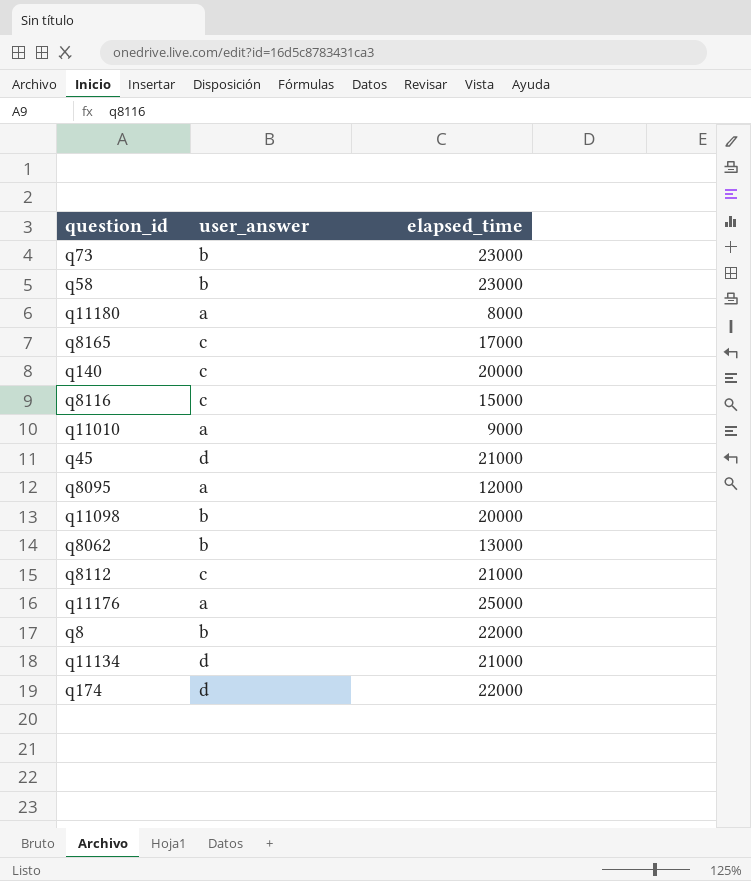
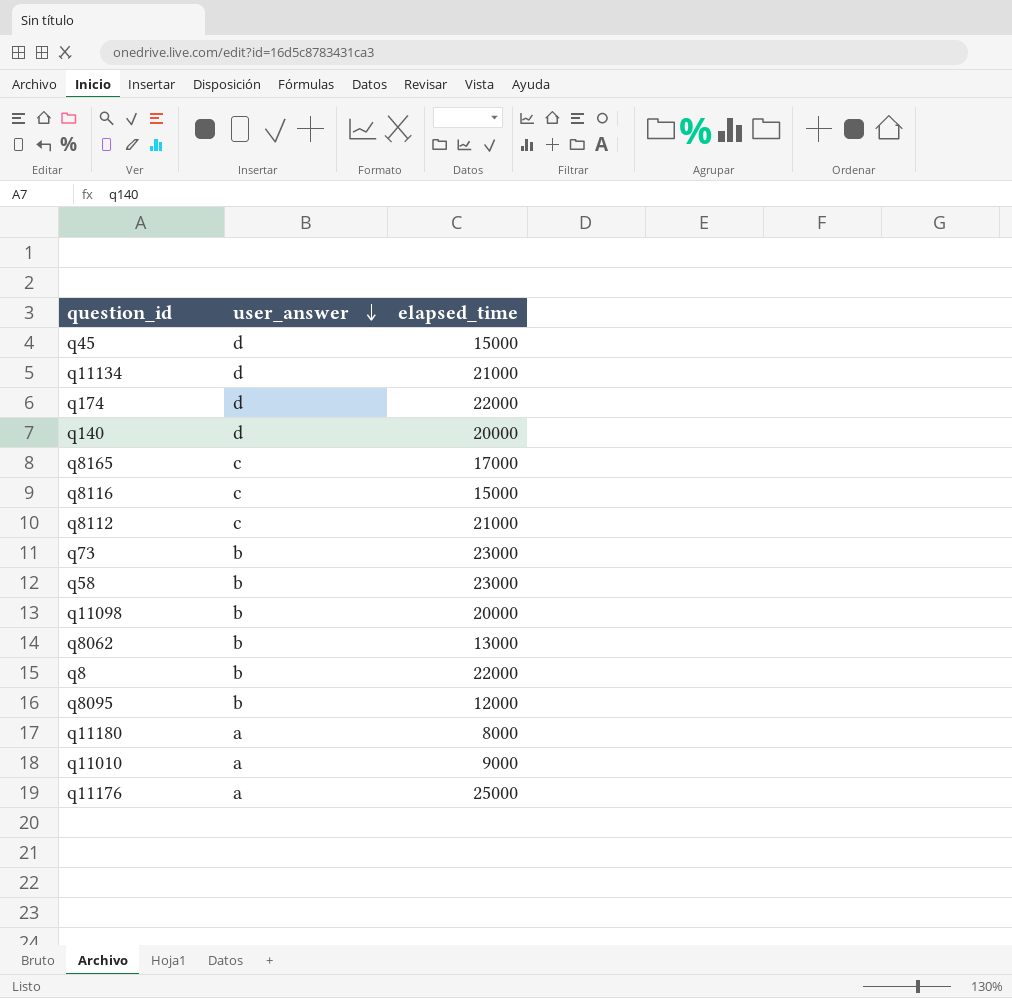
row order: none -> user_answer descending
q45 | elapsed_time: 21000 -> 15000
q140 | user_answer: c -> d
q8095 | user_answer: a -> b

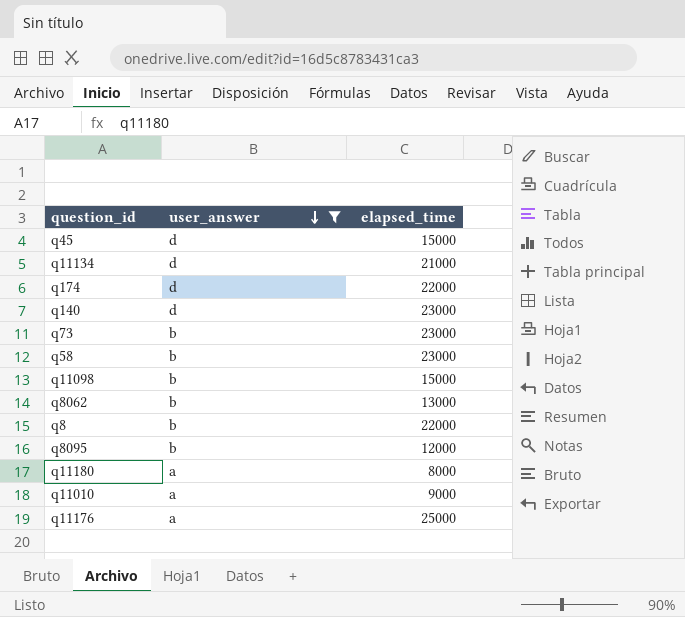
filter: none -> user_answer != c
q140 | elapsed_time: 20000 -> 23000
q11098 | elapsed_time: 20000 -> 15000

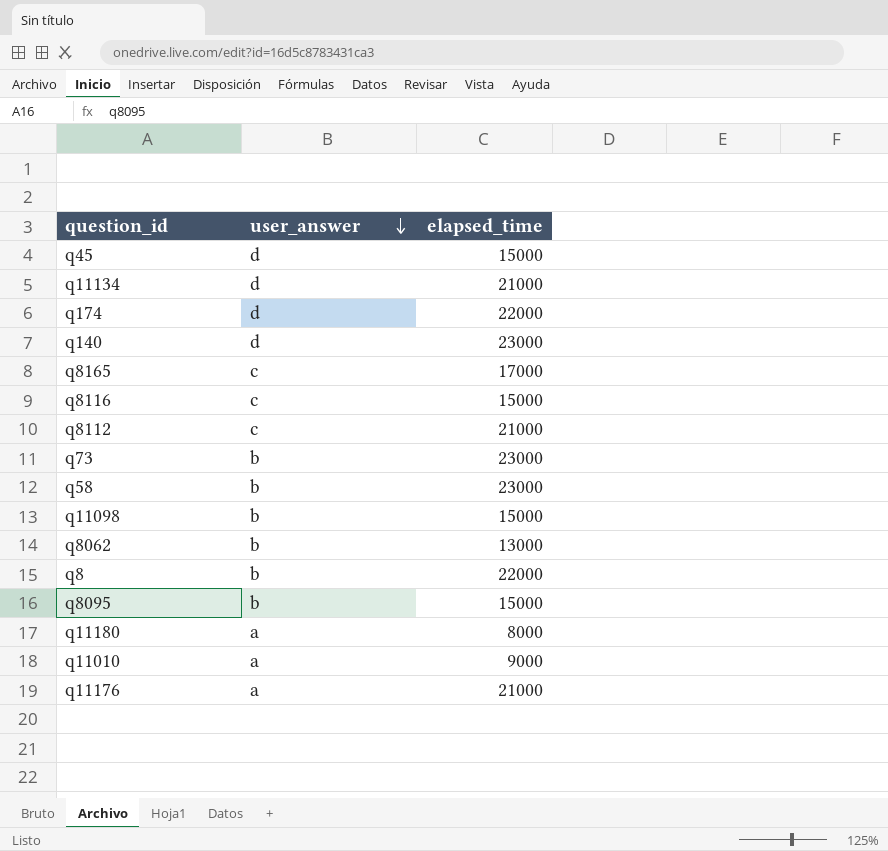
filter: user_answer != c -> none
q8095 | elapsed_time: 12000 -> 15000
q11176 | elapsed_time: 25000 -> 21000

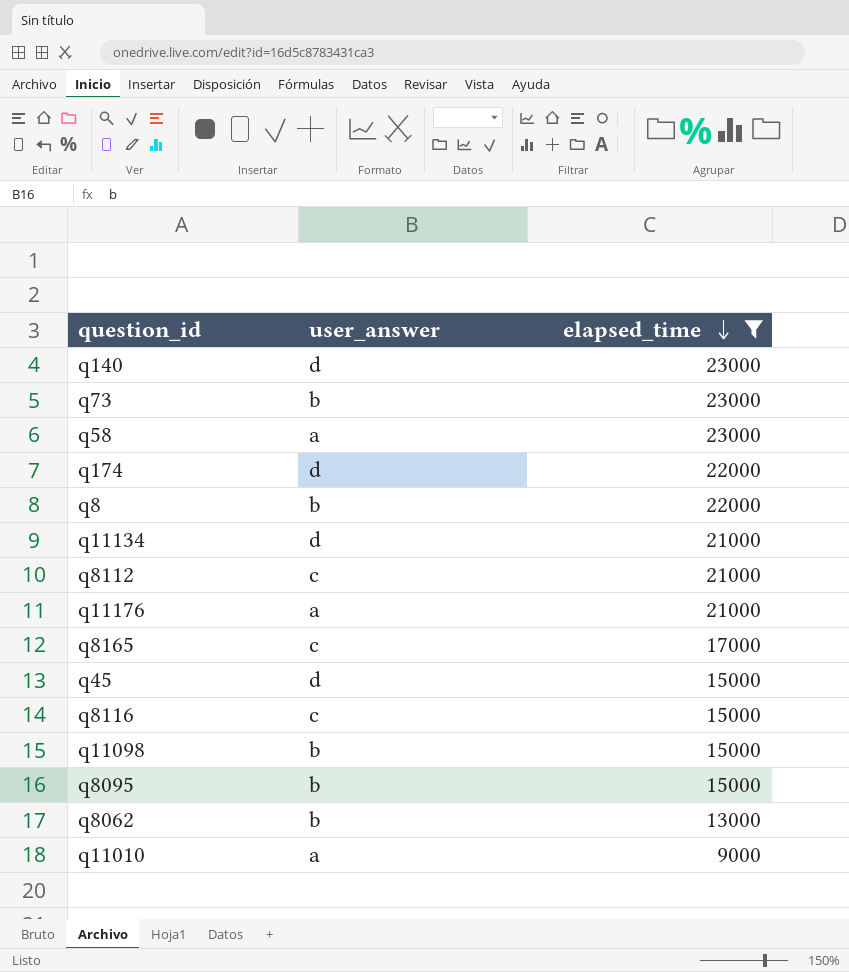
filter: none -> elapsed_time != 8000
row order: user_answer descending -> elapsed_time descending
q58 | user_answer: b -> a

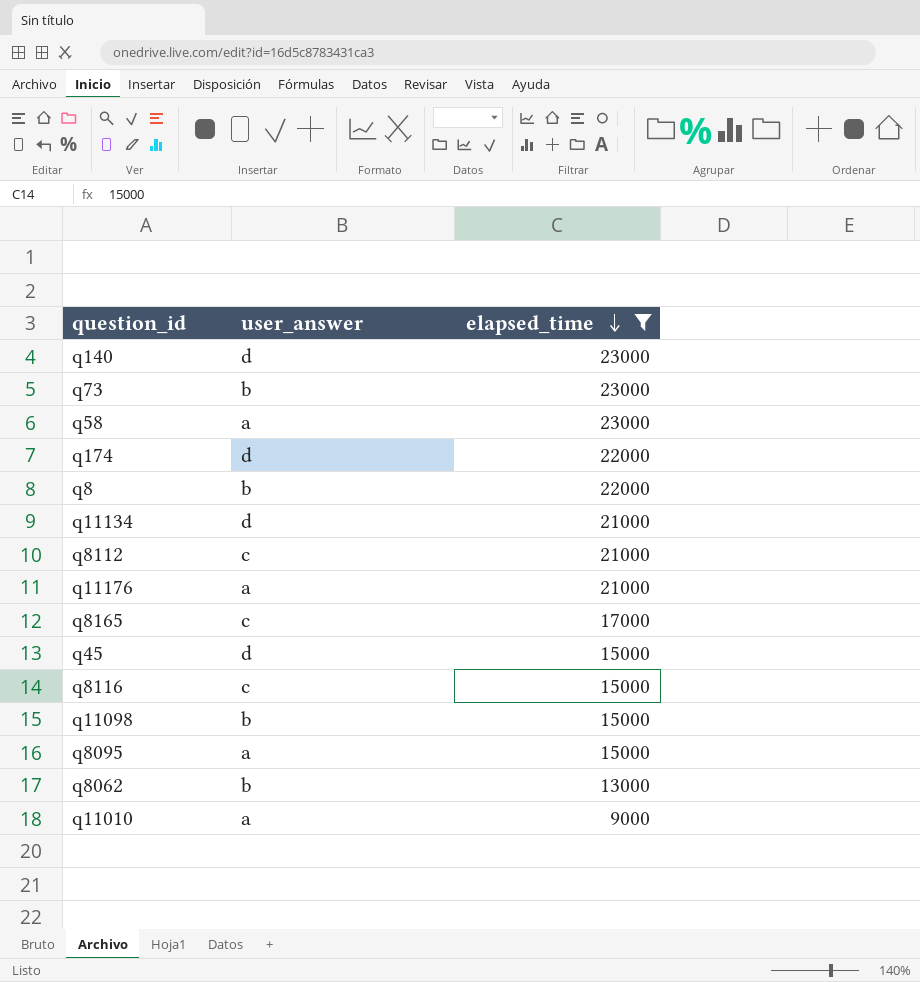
q8095 | user_answer: b -> a

